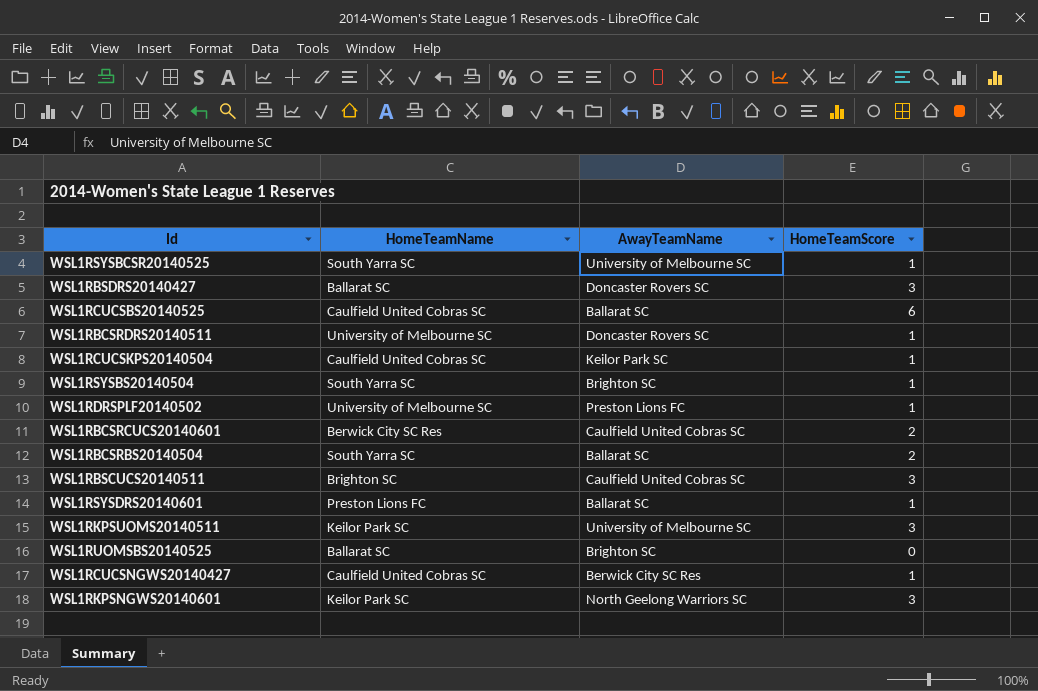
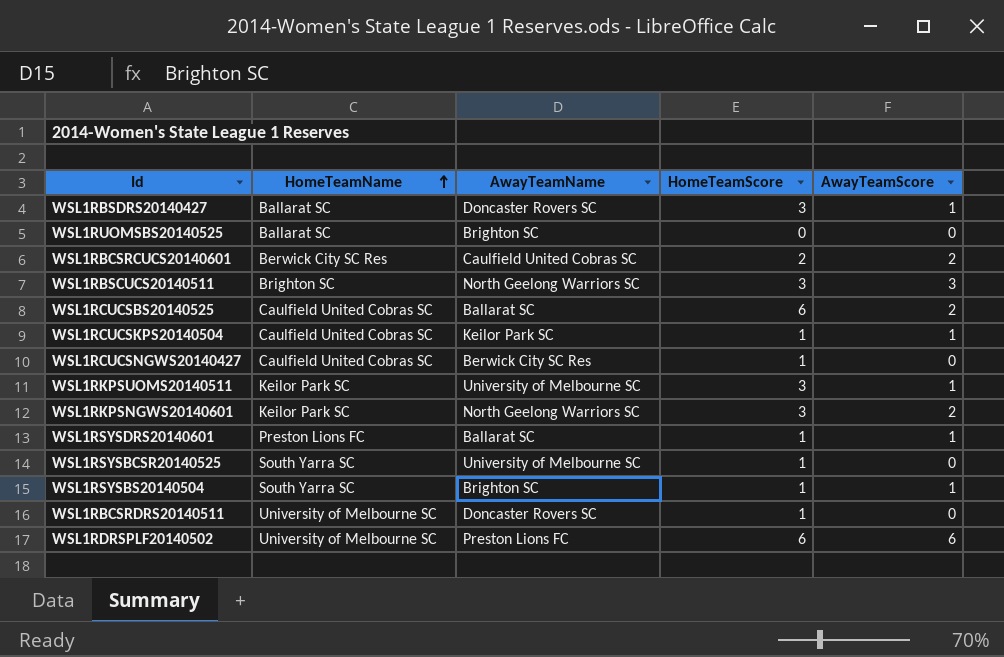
row order: none -> HomeTeamName ascending
column AwayTeamScore | position: none -> 5
row WSL1RBCSRBS20140504: South Yarra SC | Ballarat SC | 2 -> none
WSL1RBSCUCS20140511 | AwayTeamName: Caulfield United Cobras SC -> North Geelong Warriors SC
WSL1RDRSPLF20140502 | HomeTeamScore: 1 -> 6

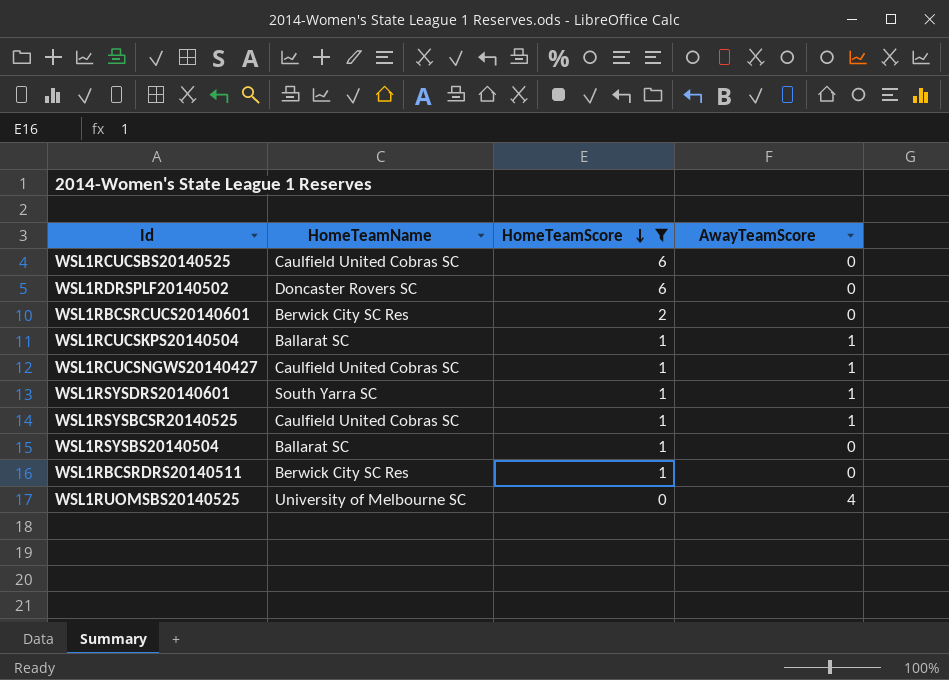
filter: none -> HomeTeamScore != 3
row order: HomeTeamName ascending -> HomeTeamScore descending
column AwayTeamName | position: 3 -> none
WSL1RCUCSBS20140525 | AwayTeamScore: 2 -> 0
WSL1RDRSPLF20140502 | HomeTeamName: University of Melbourne SC -> Doncaster Rovers SC
WSL1RDRSPLF20140502 | AwayTeamScore: 6 -> 0
WSL1RBCSRCUCS20140601 | AwayTeamScore: 2 -> 0
WSL1RCUCSKPS20140504 | HomeTeamName: Caulfield United Cobras SC -> Ballarat SC
WSL1RCUCSNGWS20140427 | AwayTeamScore: 0 -> 1
WSL1RSYSDRS20140601 | HomeTeamName: Preston Lions FC -> South Yarra SC
WSL1RSYSBCSR20140525 | HomeTeamName: South Yarra SC -> Caulfield United Cobras SC
WSL1RSYSBCSR20140525 | AwayTeamScore: 0 -> 1
WSL1RSYSBS20140504 | HomeTeamName: South Yarra SC -> Ballarat SC
WSL1RSYSBS20140504 | AwayTeamScore: 1 -> 0
WSL1RBCSRDRS20140511 | HomeTeamName: University of Melbourne SC -> Berwick City SC Res
WSL1RUOMSBS20140525 | HomeTeamName: Ballarat SC -> University of Melbourne SC
WSL1RUOMSBS20140525 | AwayTeamScore: 0 -> 4

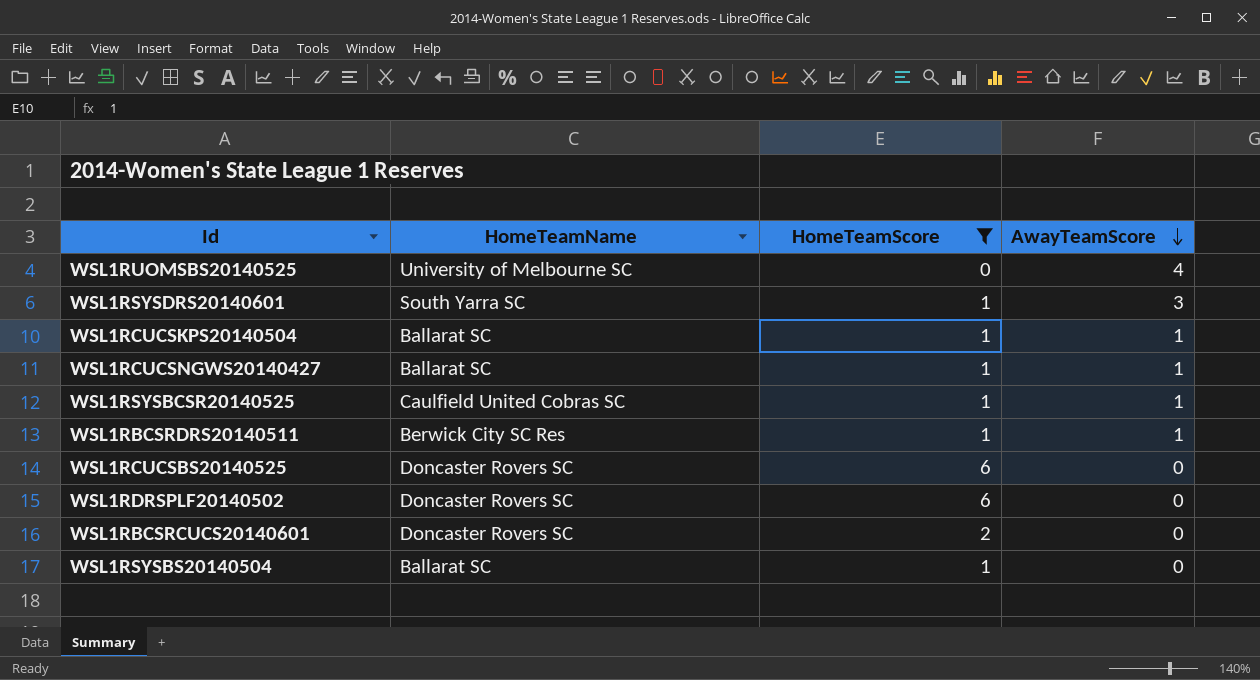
row order: HomeTeamScore descending -> AwayTeamScore descending
WSL1RSYSDRS20140601 | AwayTeamScore: 1 -> 3
WSL1RCUCSNGWS20140427 | HomeTeamName: Caulfield United Cobras SC -> Ballarat SC
WSL1RBCSRDRS20140511 | AwayTeamScore: 0 -> 1
WSL1RCUCSBS20140525 | HomeTeamName: Caulfield United Cobras SC -> Doncaster Rovers SC
WSL1RBCSRCUCS20140601 | HomeTeamName: Berwick City SC Res -> Doncaster Rovers SC

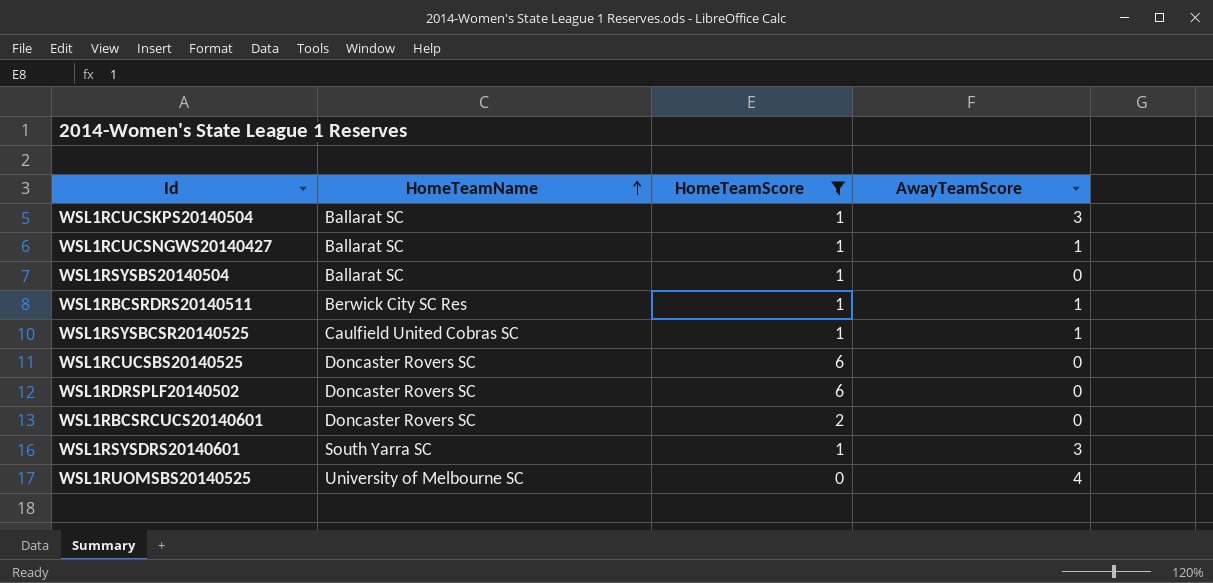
row order: AwayTeamScore descending -> HomeTeamName ascending
WSL1RCUCSKPS20140504 | AwayTeamScore: 1 -> 3

